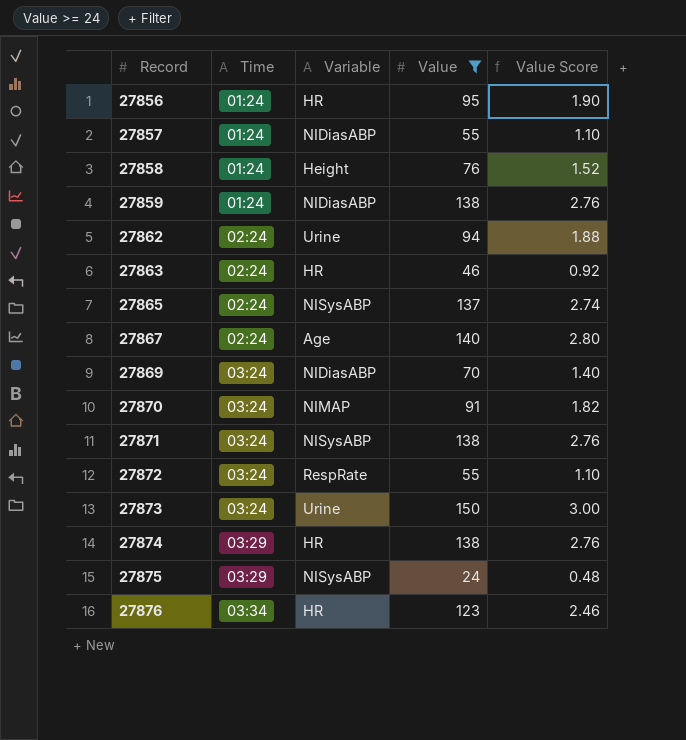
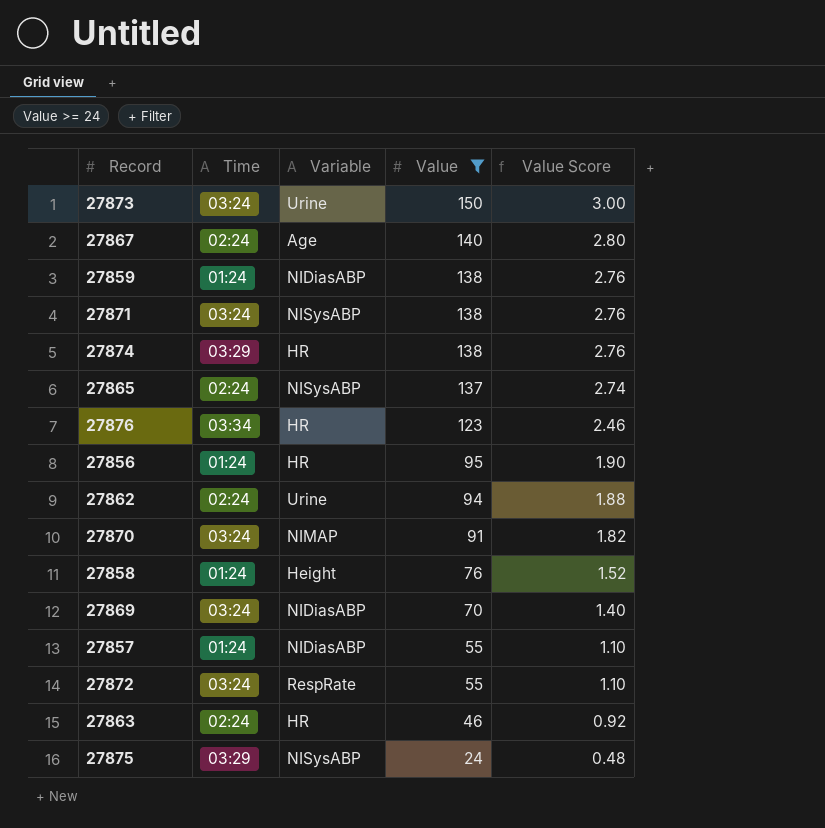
row order: Record ascending -> Value descending

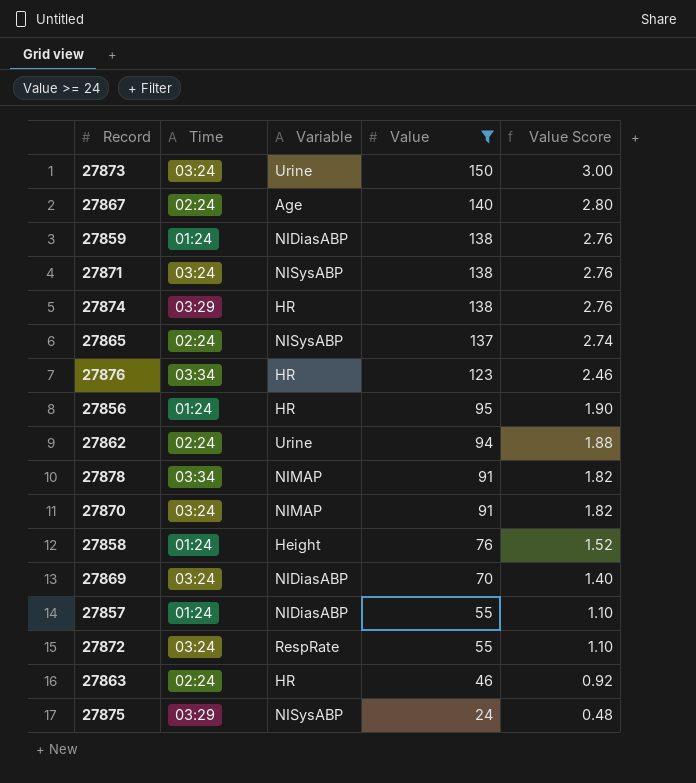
row 27878: none -> 03:34 | NIMAP | 91 | 1.82

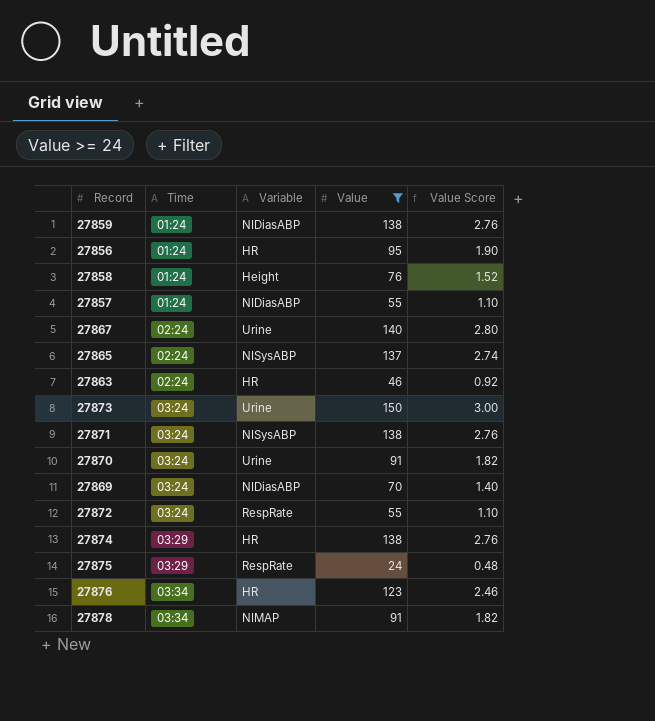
row order: Value descending -> Time ascending
row 27862: 02:24 | Urine | 94 | 1.88 -> none
27867 | Variable: Age -> Urine
27870 | Variable: NIMAP -> Urine
27875 | Variable: NISysABP -> RespRate

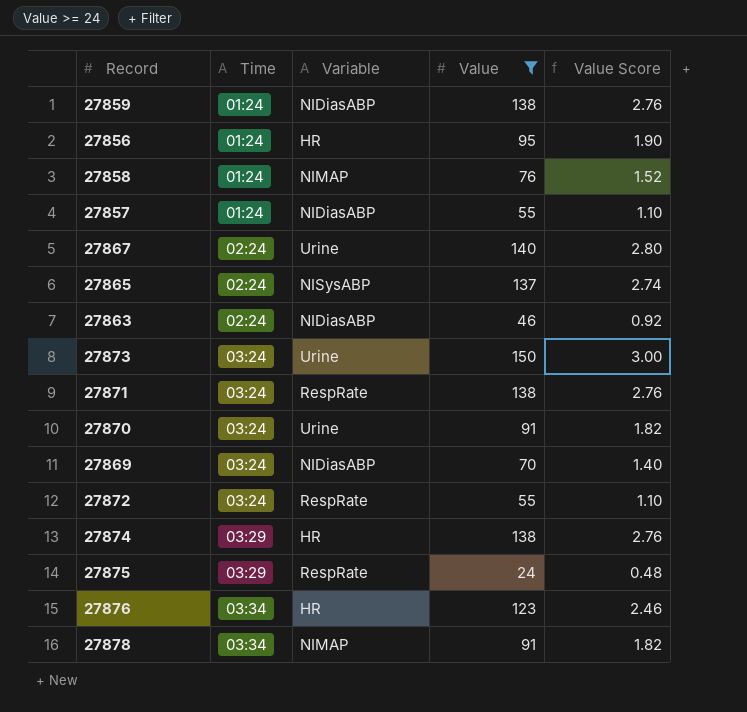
27858 | Variable: Height -> NIMAP
27863 | Variable: HR -> NIDiasABP
27871 | Variable: NISysABP -> RespRate

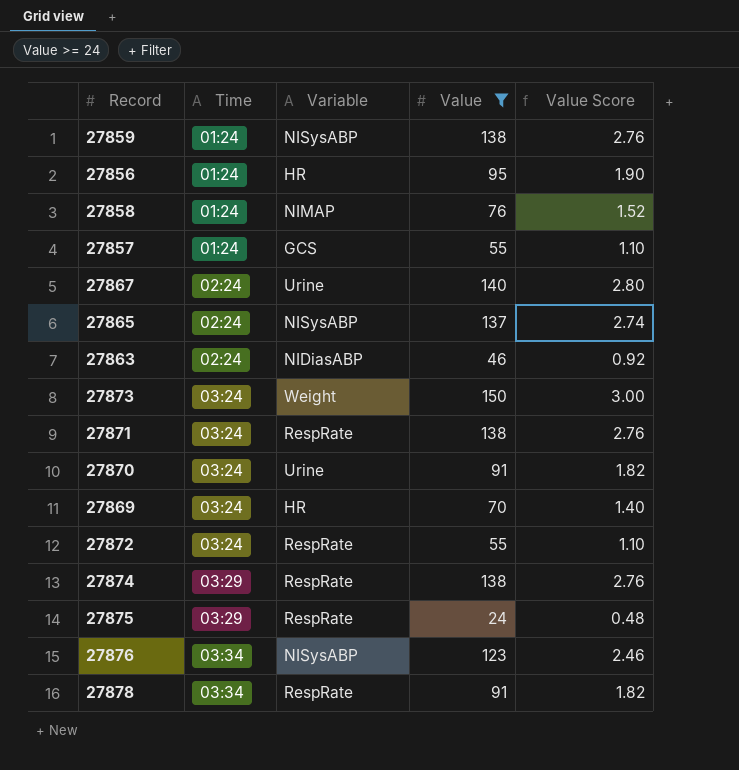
27859 | Variable: NIDiasABP -> NISysABP
27857 | Variable: NIDiasABP -> GCS
27873 | Variable: Urine -> Weight
27869 | Variable: NIDiasABP -> HR
27874 | Variable: HR -> RespRate
27876 | Variable: HR -> NISysABP
27878 | Variable: NIMAP -> RespRate

